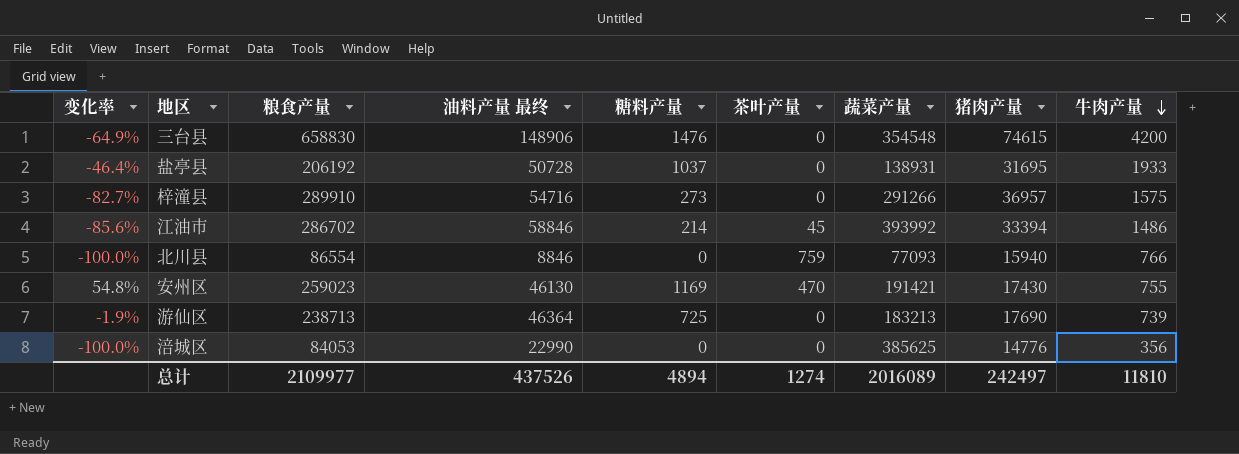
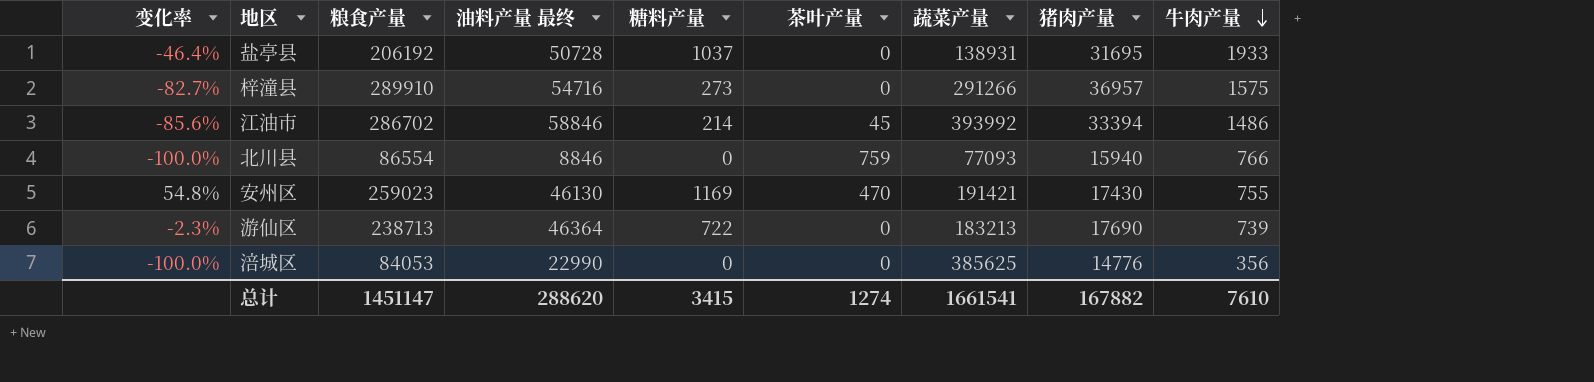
row 三台县: -64.9% | 658830 | 148906 | 1476 | 0 | 354548 | 74615 | 4200 -> none
游仙区 | 变化率: -1.9% -> -2.3%
游仙区 | 糖料产量: 725 -> 722
总计 | 粮食产量: 2109977 -> 1451147
总计 | 油料产量 最终: 437526 -> 288620
总计 | 糖料产量: 4894 -> 3415
总计 | 蔬菜产量: 2016089 -> 1661541
总计 | 猪肉产量: 242497 -> 167882
总计 | 牛肉产量: 11810 -> 7610

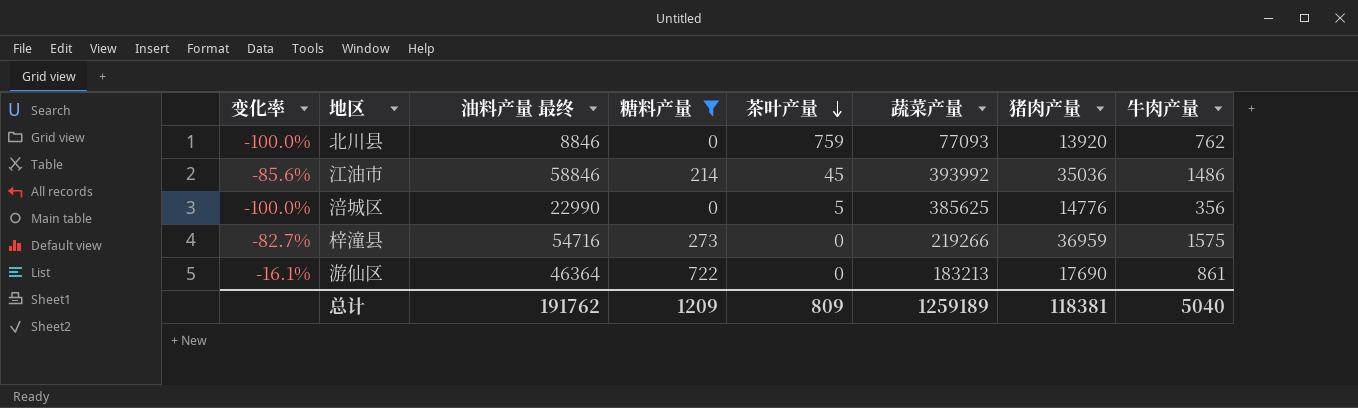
filter: none -> 糖料产量 <= 722
row order: 牛肉产量 descending -> 茶叶产量 descending
column 粮食产量 | position: 3 -> none
北川县 | 猪肉产量: 15940 -> 13920
北川县 | 牛肉产量: 766 -> 762
江油市 | 猪肉产量: 33394 -> 35036
涪城区 | 茶叶产量: 0 -> 5
梓潼县 | 蔬菜产量: 291266 -> 219266
梓潼县 | 猪肉产量: 36957 -> 36959
游仙区 | 变化率: -2.3% -> -16.1%
游仙区 | 牛肉产量: 739 -> 861
总计 | 油料产量 最终: 288620 -> 191762
总计 | 糖料产量: 3415 -> 1209
总计 | 茶叶产量: 1274 -> 809
总计 | 蔬菜产量: 1661541 -> 1259189
总计 | 猪肉产量: 167882 -> 118381
总计 | 牛肉产量: 7610 -> 5040

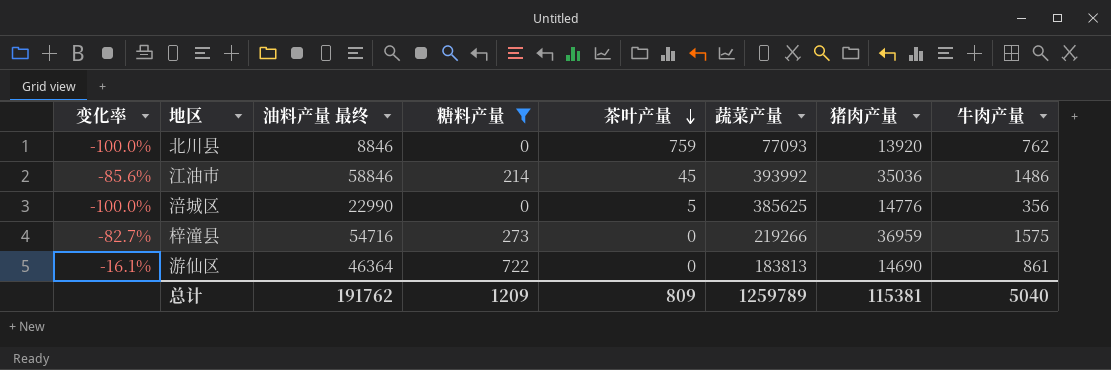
游仙区 | 蔬菜产量: 183213 -> 183813
游仙区 | 猪肉产量: 17690 -> 14690
总计 | 蔬菜产量: 1259189 -> 1259789
总计 | 猪肉产量: 118381 -> 115381

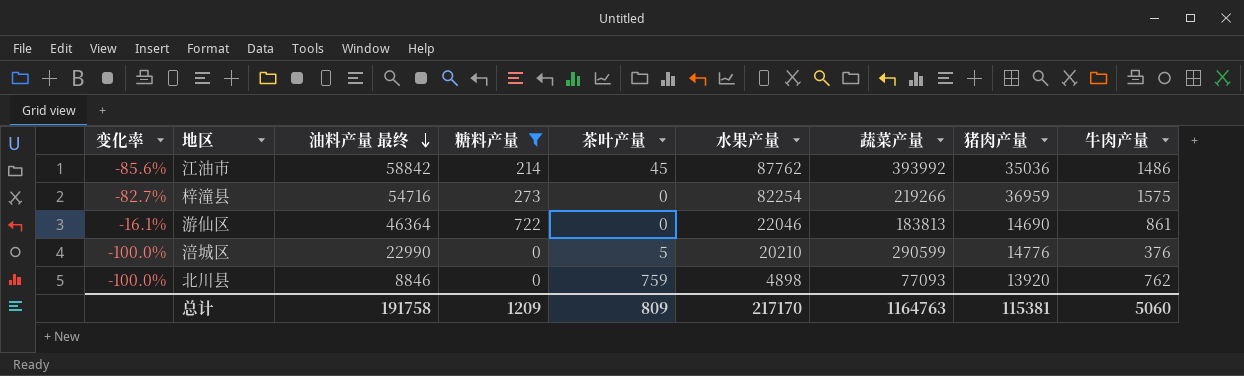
row order: 茶叶产量 descending -> 油料产量 最终 descending
column 水果产量 | position: none -> 6
江油市 | 油料产量 最终: 58846 -> 58842
涪城区 | 蔬菜产量: 385625 -> 290599
涪城区 | 牛肉产量: 356 -> 376
总计 | 油料产量 最终: 191762 -> 191758
总计 | 蔬菜产量: 1259789 -> 1164763
总计 | 牛肉产量: 5040 -> 5060

